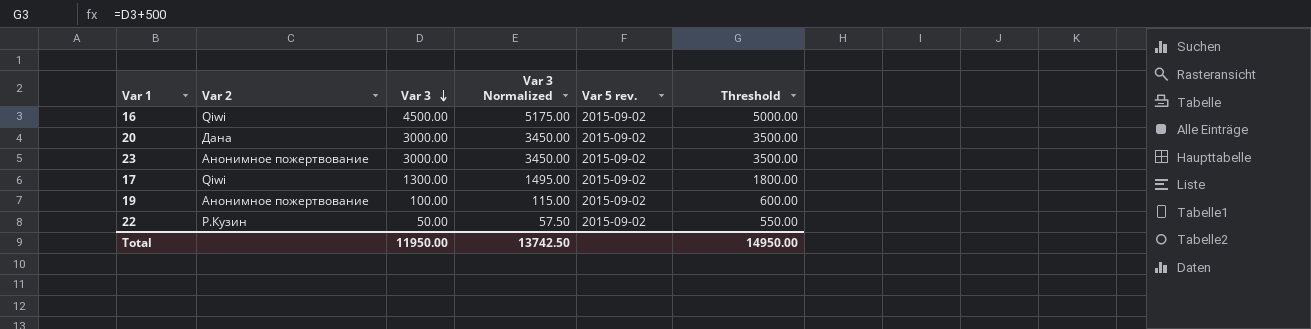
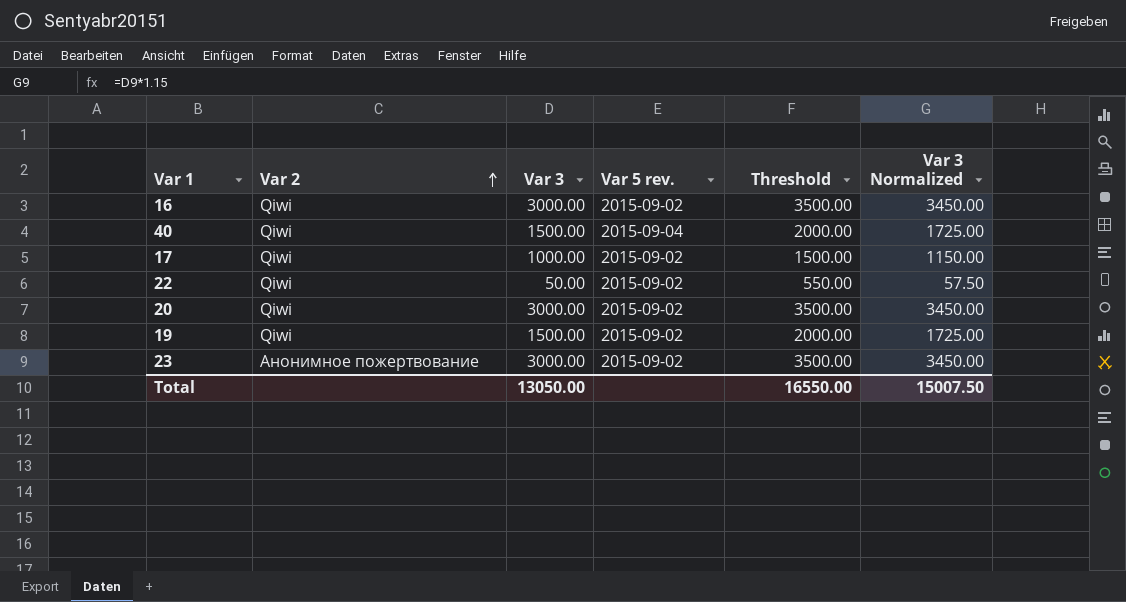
row order: Var 3 descending -> Var 2 ascending
column Var 3 Normalized | position: 4 -> 6
16 | Var 3: 4500.00 -> 3000.00
16 | Threshold: 5000.00 -> 3500.00
16 | Var 3 Normalized: 5175.00 -> 3450.00
row 40: none -> Qiwi | 1500.00 | 2015-09-04 | 2000.00 | 1725.00
17 | Var 3: 1300.00 -> 1000.00
17 | Threshold: 1800.00 -> 1500.00
17 | Var 3 Normalized: 1495.00 -> 1150.00
22 | Var 2: Р.Кузин -> Qiwi
20 | Var 2: Дана -> Qiwi
19 | Var 2: Анонимное пожертвование -> Qiwi
19 | Var 3: 100.00 -> 1500.00
19 | Threshold: 600.00 -> 2000.00
19 | Var 3 Normalized: 115.00 -> 1725.00
Total | Var 3: 11950.00 -> 13050.00
Total | Threshold: 14950.00 -> 16550.00
Total | Var 3 Normalized: 13742.50 -> 15007.50

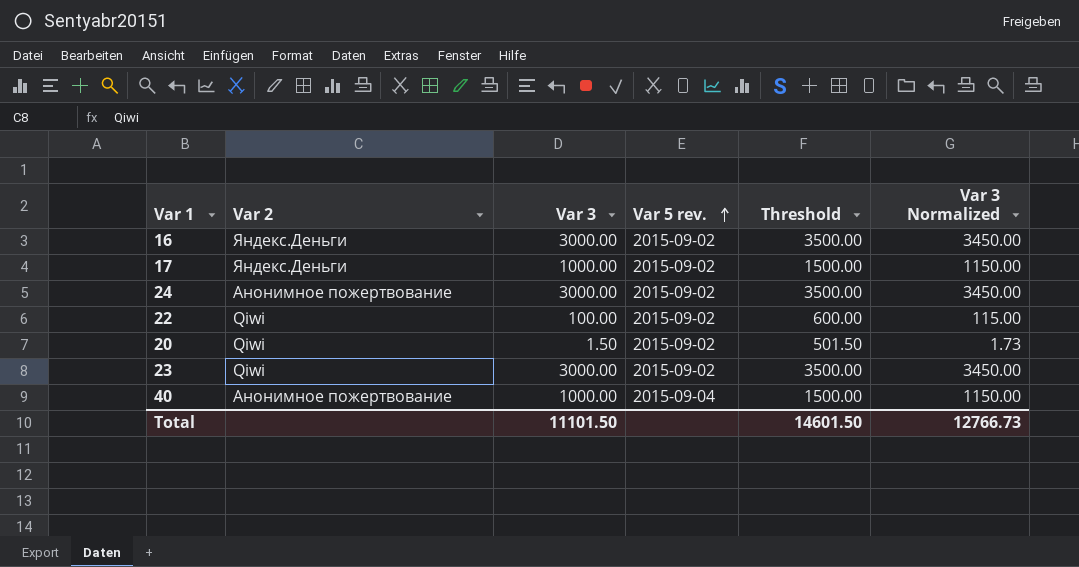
row order: Var 2 ascending -> Var 5 rev. ascending
row 19: Qiwi | 1500.00 | 2015-09-02 | 2000.00 | 1725.00 -> none
16 | Var 2: Qiwi -> Яндекс.Деньги
17 | Var 2: Qiwi -> Яндекс.Деньги
row 24: none -> Анонимное пожертвование | 3000.00 | 2015-09-02 | 3500.00 | 3450.00
22 | Var 3: 50.00 -> 100.00
22 | Threshold: 550.00 -> 600.00
22 | Var 3 Normalized: 57.50 -> 115.00
20 | Var 3: 3000.00 -> 1.50
20 | Threshold: 3500.00 -> 501.50
20 | Var 3 Normalized: 3450.00 -> 1.73
23 | Var 2: Анонимное пожертвование -> Qiwi
40 | Var 2: Qiwi -> Анонимное пожертвование
40 | Var 3: 1500.00 -> 1000.00
40 | Threshold: 2000.00 -> 1500.00
40 | Var 3 Normalized: 1725.00 -> 1150.00
Total | Var 3: 13050.00 -> 11101.50
Total | Threshold: 16550.00 -> 14601.50
Total | Var 3 Normalized: 15007.50 -> 12766.73

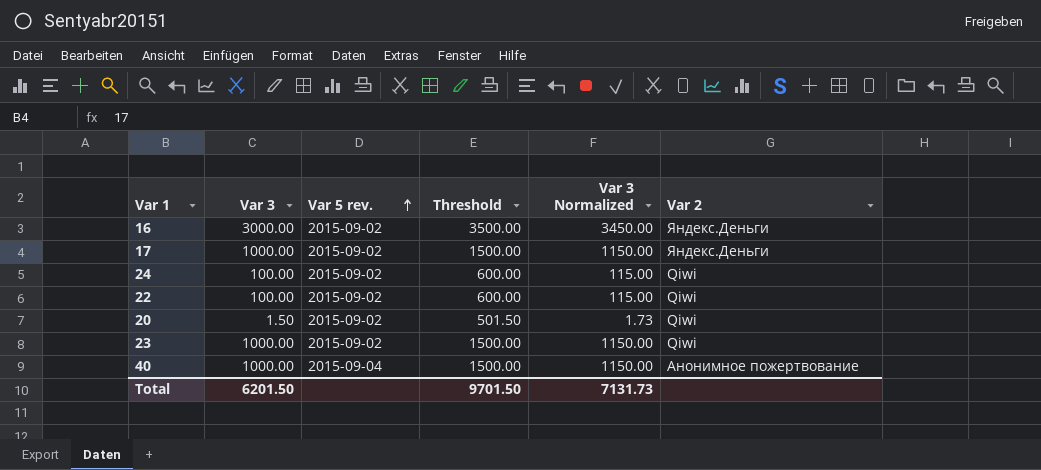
column Var 2 | position: 2 -> 6
24 | Var 3: 3000.00 -> 100.00
24 | Threshold: 3500.00 -> 600.00
24 | Var 3 Normalized: 3450.00 -> 115.00
24 | Var 2: Анонимное пожертвование -> Qiwi
23 | Var 3: 3000.00 -> 1000.00
23 | Threshold: 3500.00 -> 1500.00
23 | Var 3 Normalized: 3450.00 -> 1150.00
Total | Var 3: 11101.50 -> 6201.50
Total | Threshold: 14601.50 -> 9701.50
Total | Var 3 Normalized: 12766.73 -> 7131.73

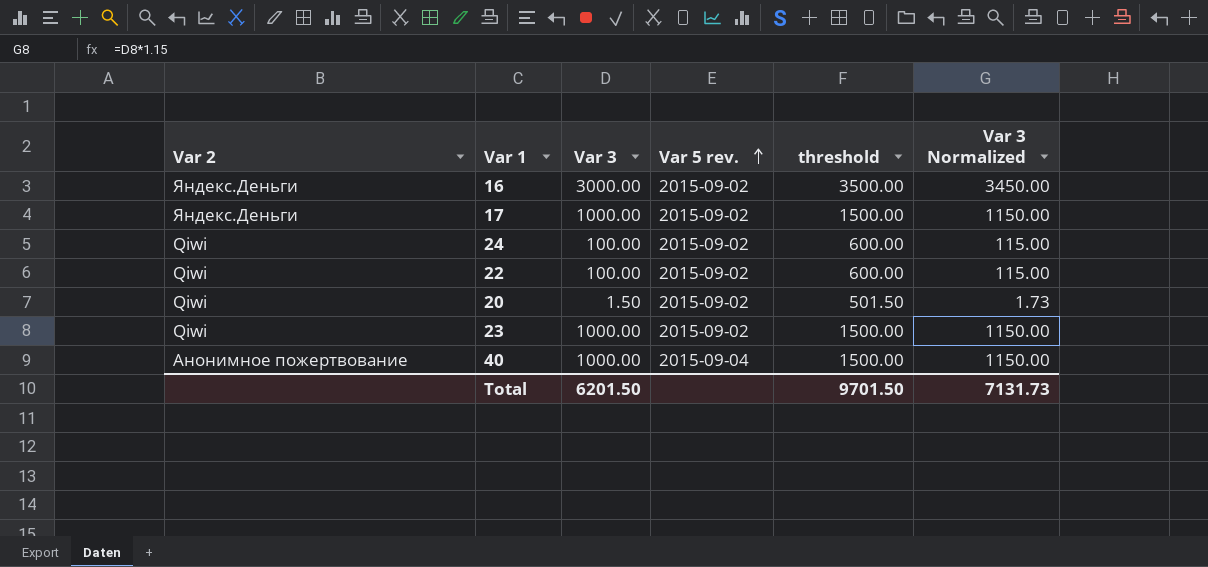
column Var 2 | position: 6 -> 1
column name: Threshold -> threshold

